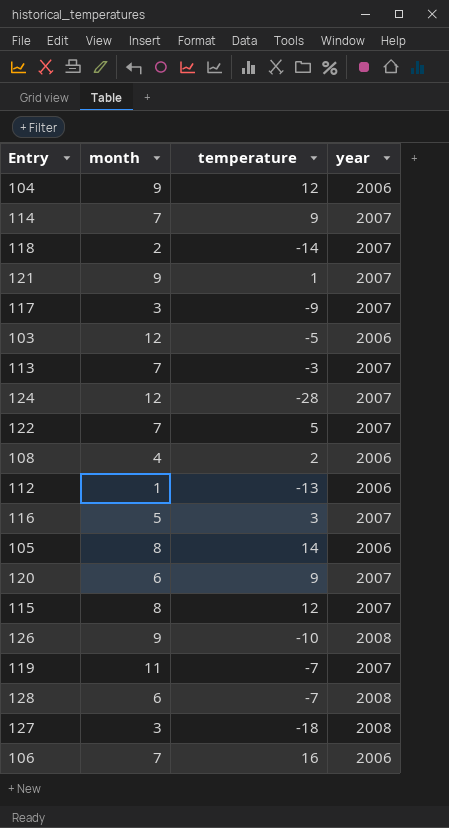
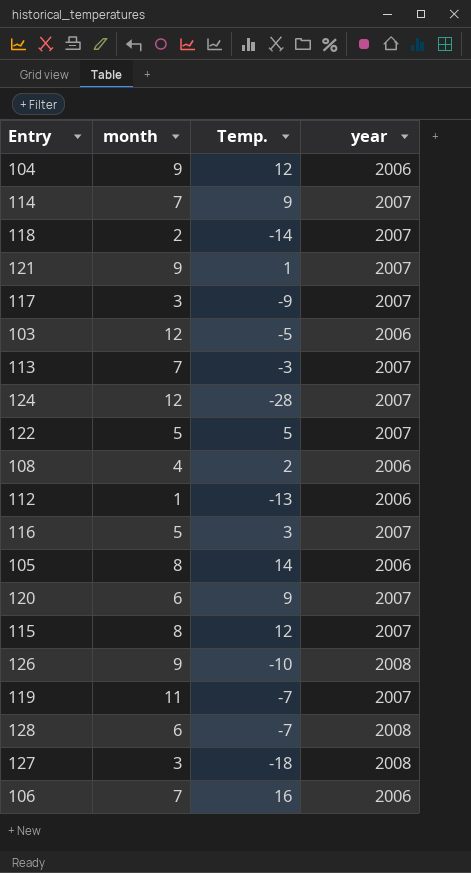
column name: temperature -> Temp.
122 | month: 7 -> 5

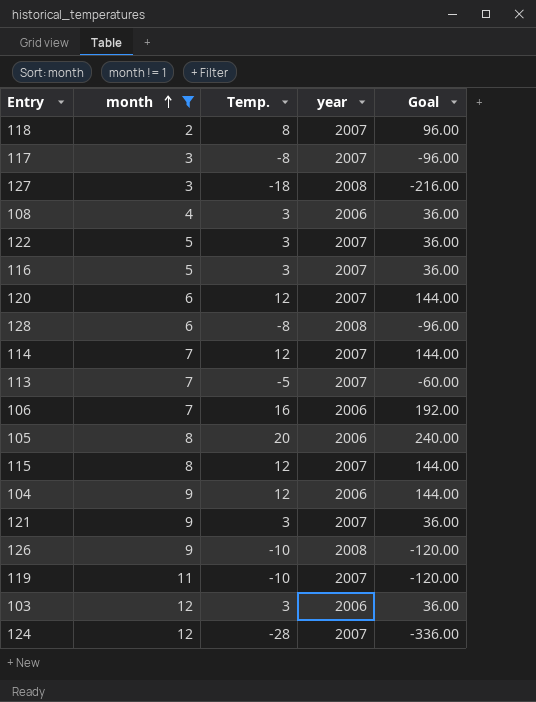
filter: none -> month != 1
row order: none -> month ascending
column Goal | formula: none -> [Temp.] * 12
118 | Temp.: -14 -> 8
117 | Temp.: -9 -> -8
108 | Temp.: 2 -> 3
122 | Temp.: 5 -> 3
120 | Temp.: 9 -> 12
128 | Temp.: -7 -> -8
114 | Temp.: 9 -> 12
113 | Temp.: -3 -> -5
105 | Temp.: 14 -> 20
121 | Temp.: 1 -> 3
119 | Temp.: -7 -> -10
103 | Temp.: -5 -> 3

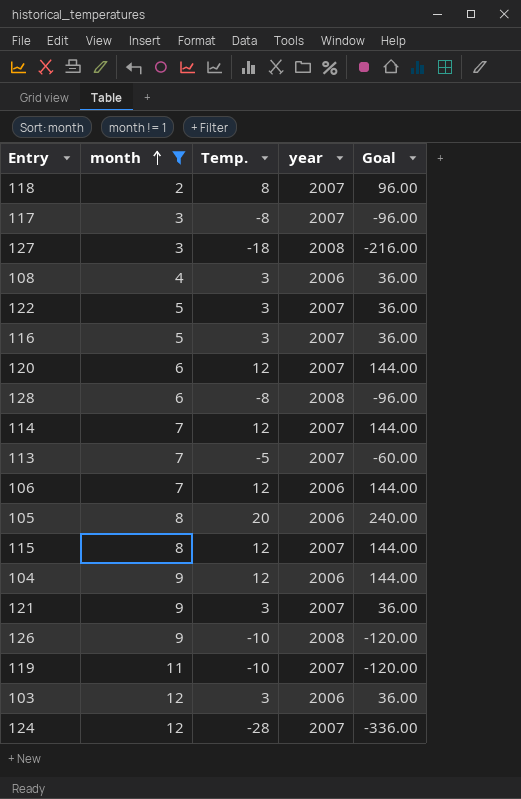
106 | Temp.: 16 -> 12
106 | Goal: 192.00 -> 144.00

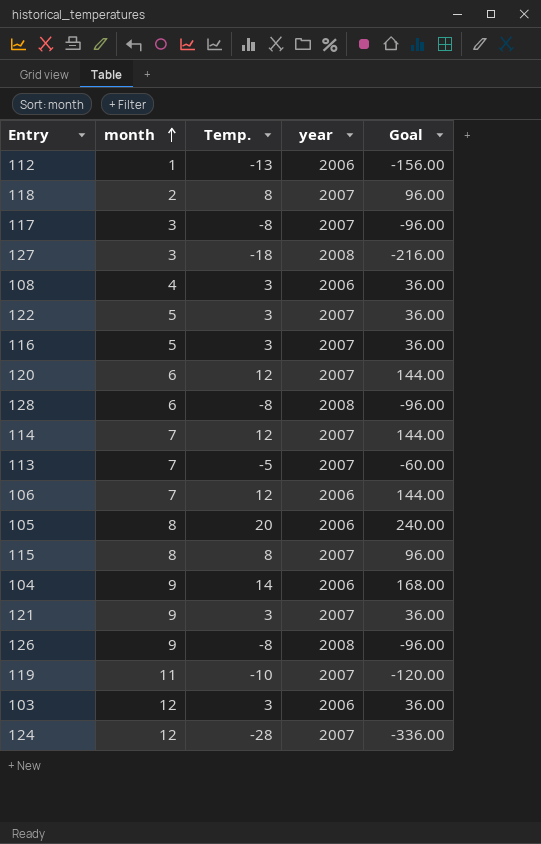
filter: month != 1 -> none
115 | Temp.: 12 -> 8
115 | Goal: 144.00 -> 96.00
104 | Temp.: 12 -> 14
104 | Goal: 144.00 -> 168.00
126 | Temp.: -10 -> -8
126 | Goal: -120.00 -> -96.00

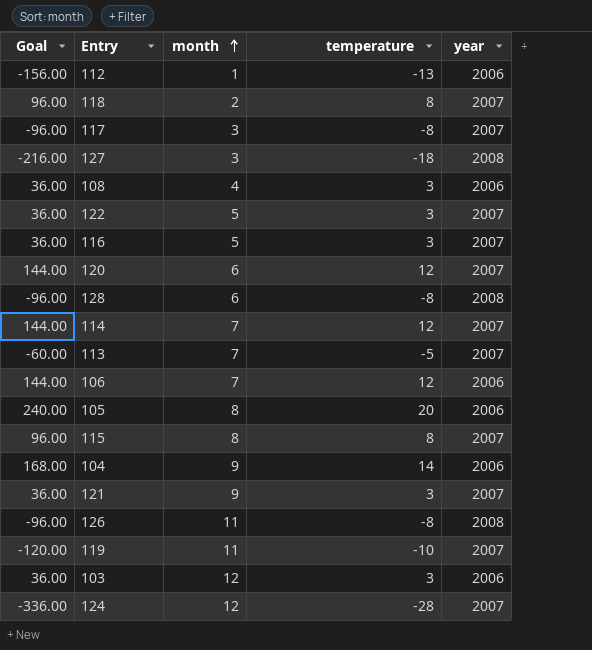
column Goal | position: 5 -> 1
column name: Temp. -> temperature
126 | month: 9 -> 11

